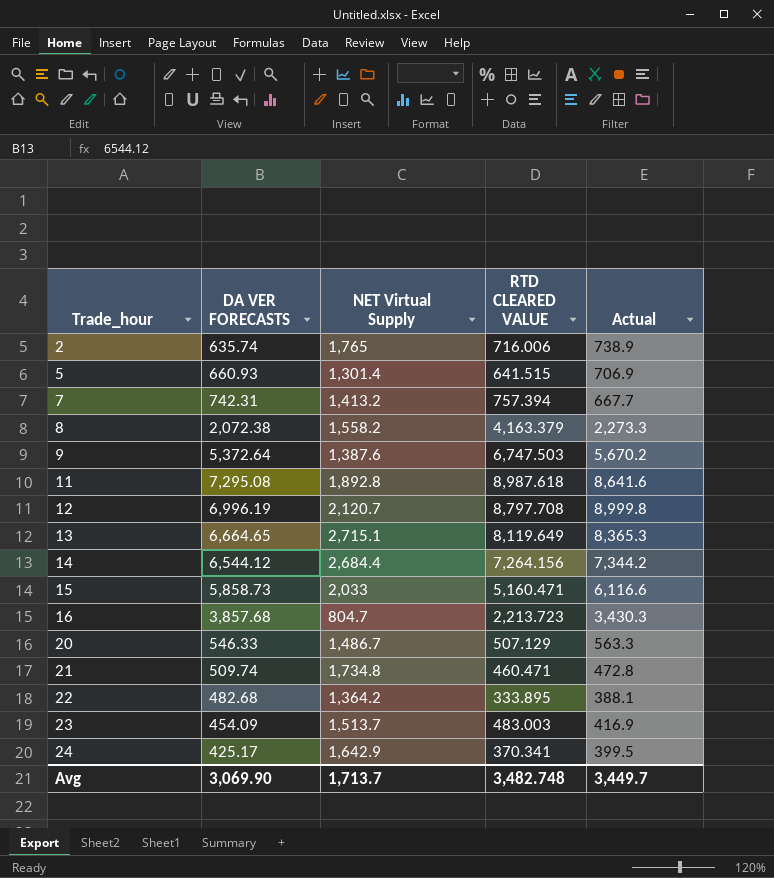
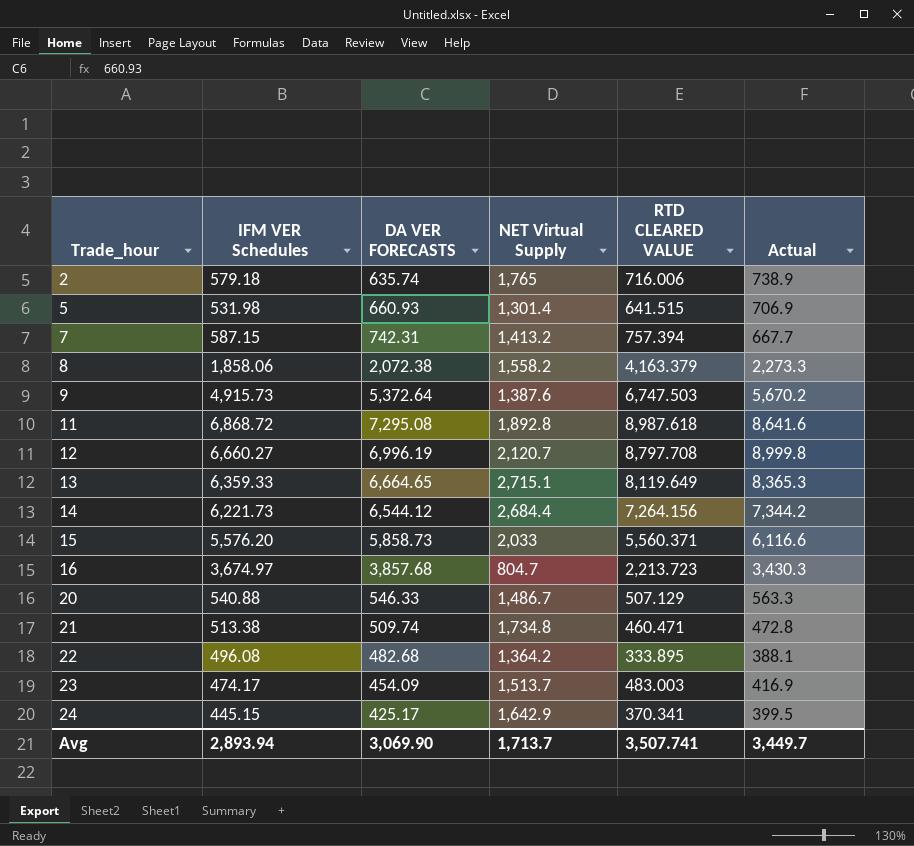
column IFM VER Schedules | position: none -> 2
15 | RTD CLEARED VALUE: 5,160.471 -> 5,560.371
Avg | RTD CLEARED VALUE: 3,482.748 -> 3,507.741

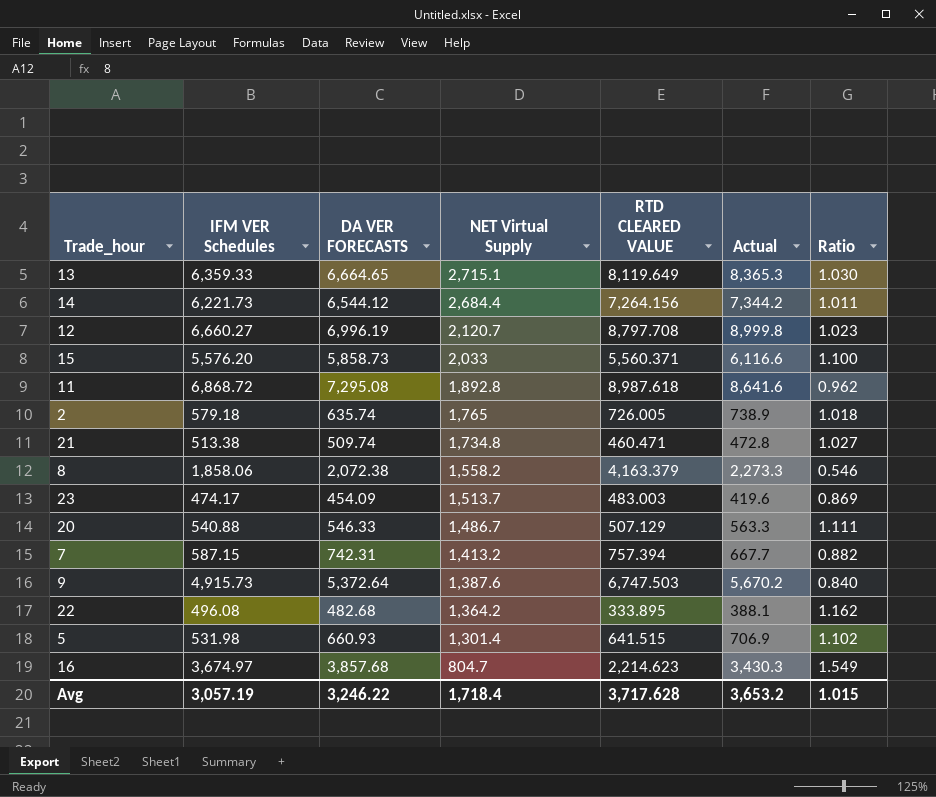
row order: Trade_hour ascending -> NET Virtual Supply descending
column Ratio | formula: none -> [Actual] / [RTD CLEARED VALUE]
row 24: 445.15 | 425.17 | 1,642.9 | 370.341 | 399.5 -> none
2 | RTD CLEARED VALUE: 716.006 -> 726.005
23 | Actual: 416.9 -> 419.6
16 | RTD CLEARED VALUE: 2,213.723 -> 2,214.623
Avg | IFM VER Schedules: 2,893.94 -> 3,057.19
Avg | DA VER FORECASTS: 3,069.90 -> 3,246.22
Avg | NET Virtual Supply: 1,713.7 -> 1,718.4
Avg | RTD CLEARED VALUE: 3,507.741 -> 3,717.628
Avg | Actual: 3,449.7 -> 3,653.2

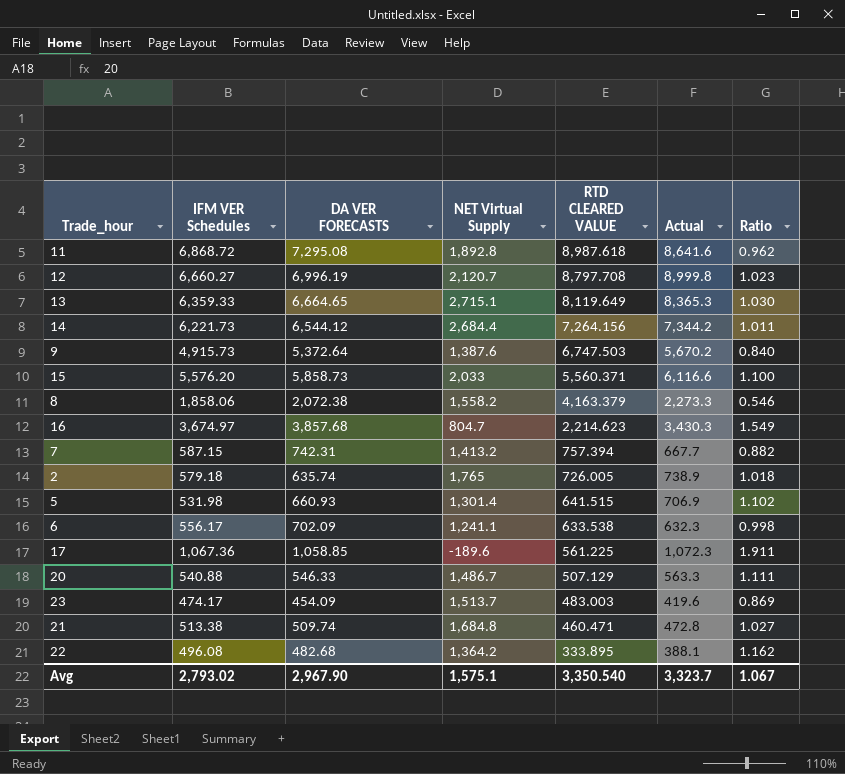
row order: NET Virtual Supply descending -> RTD CLEARED VALUE descending
row 6: none -> 556.17 | 702.09 | 1,241.1 | 633.538 | 632.3 | 0.998
row 17: none -> 1,067.36 | 1,058.85 | -189.6 | 561.225 | 1,072.3 | 1.911
21 | NET Virtual Supply: 1,734.8 -> 1,684.8
Avg | IFM VER Schedules: 3,057.19 -> 2,793.02
Avg | DA VER FORECASTS: 3,246.22 -> 2,967.90
Avg | NET Virtual Supply: 1,718.4 -> 1,575.1
Avg | RTD CLEARED VALUE: 3,717.628 -> 3,350.540
Avg | Actual: 3,653.2 -> 3,323.7
Avg | Ratio: 1.015 -> 1.067

